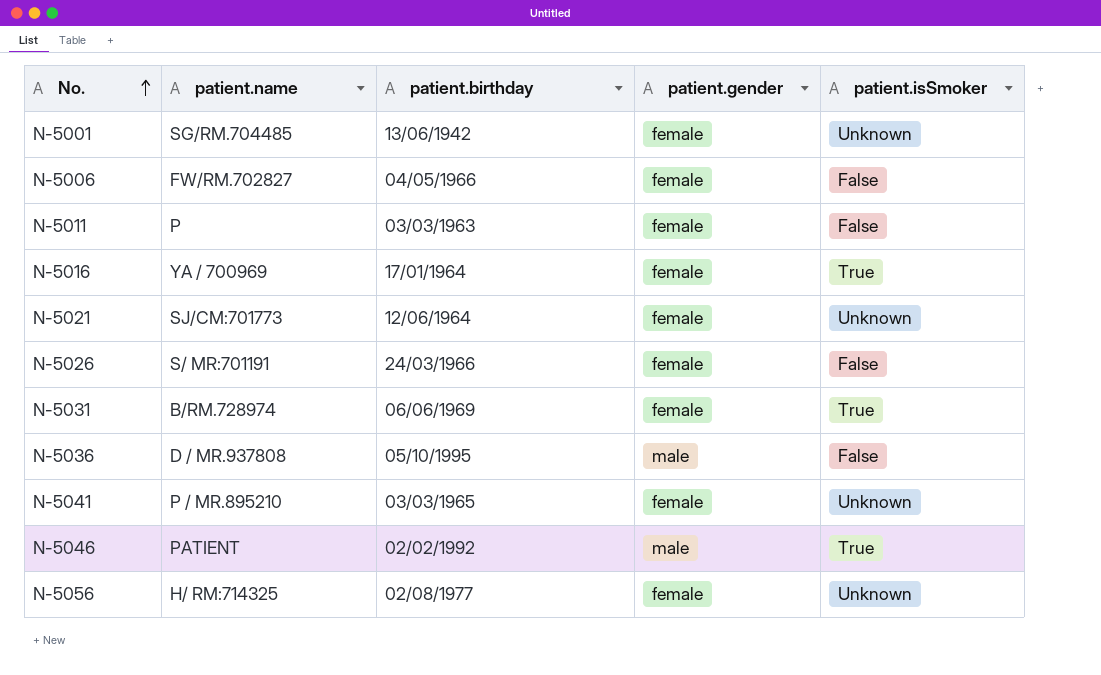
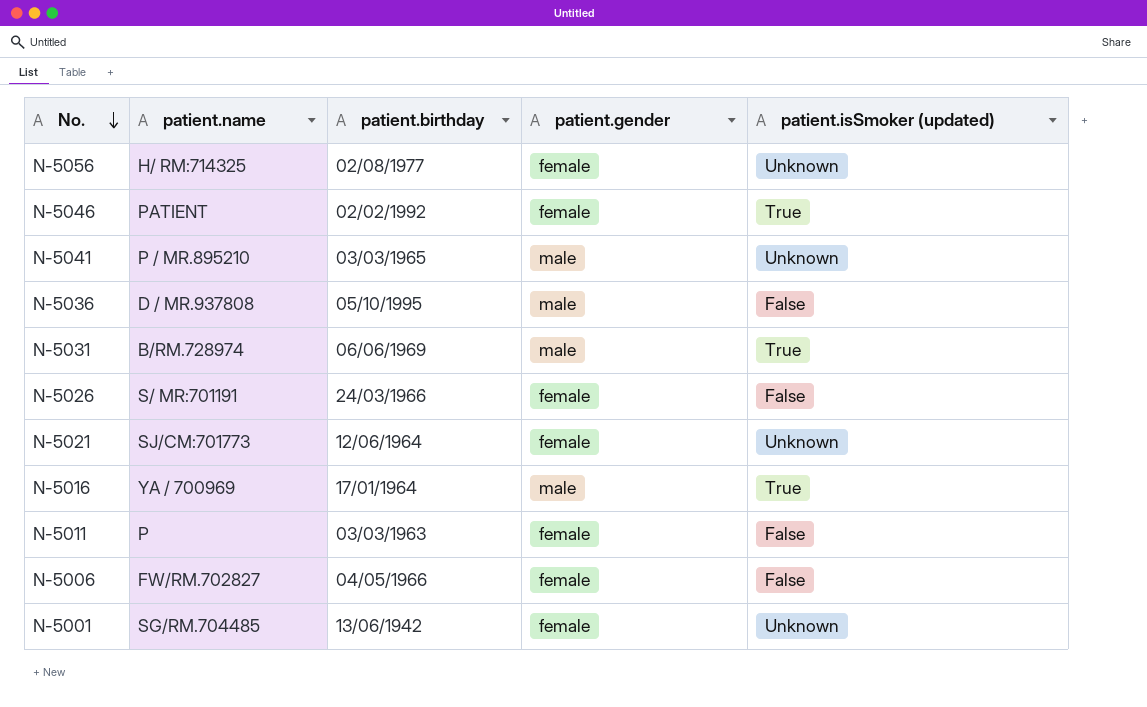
row order: No. ascending -> No. descending
column name: patient.isSmoker -> patient.isSmoker (updated)
N-5046 | patient.gender: male -> female
N-5041 | patient.gender: female -> male
N-5031 | patient.gender: female -> male
N-5016 | patient.gender: female -> male

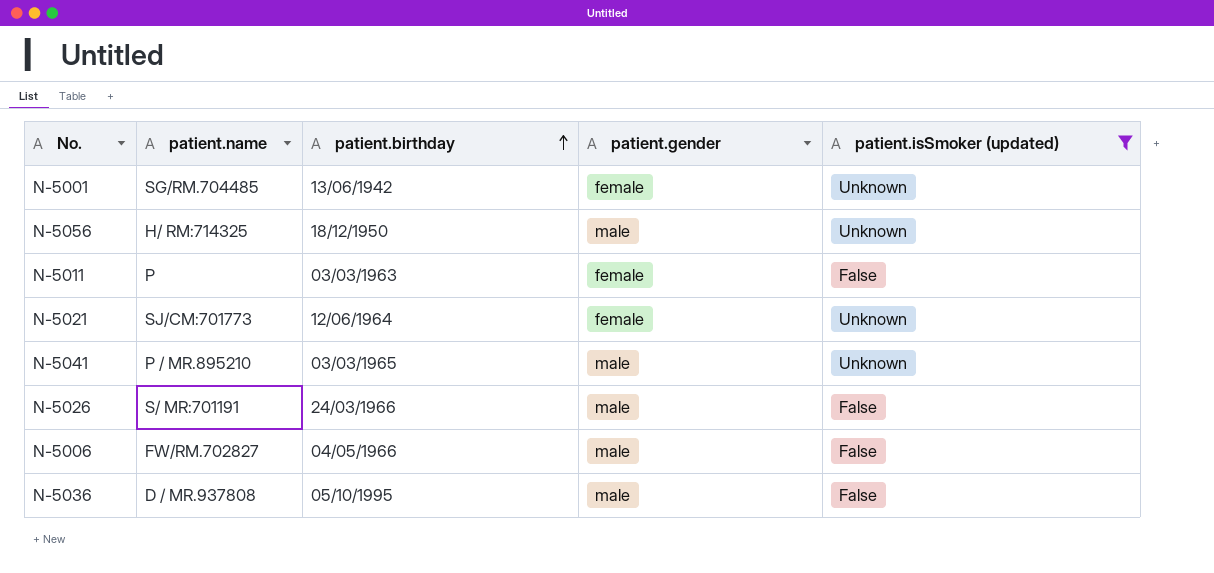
filter: none -> patient.isSmoker (updated) != True
row order: No. descending -> patient.birthday ascending
N-5056 | patient.birthday: 02/08/1977 -> 18/12/1950
N-5056 | patient.gender: female -> male
N-5026 | patient.gender: female -> male
N-5006 | patient.gender: female -> male

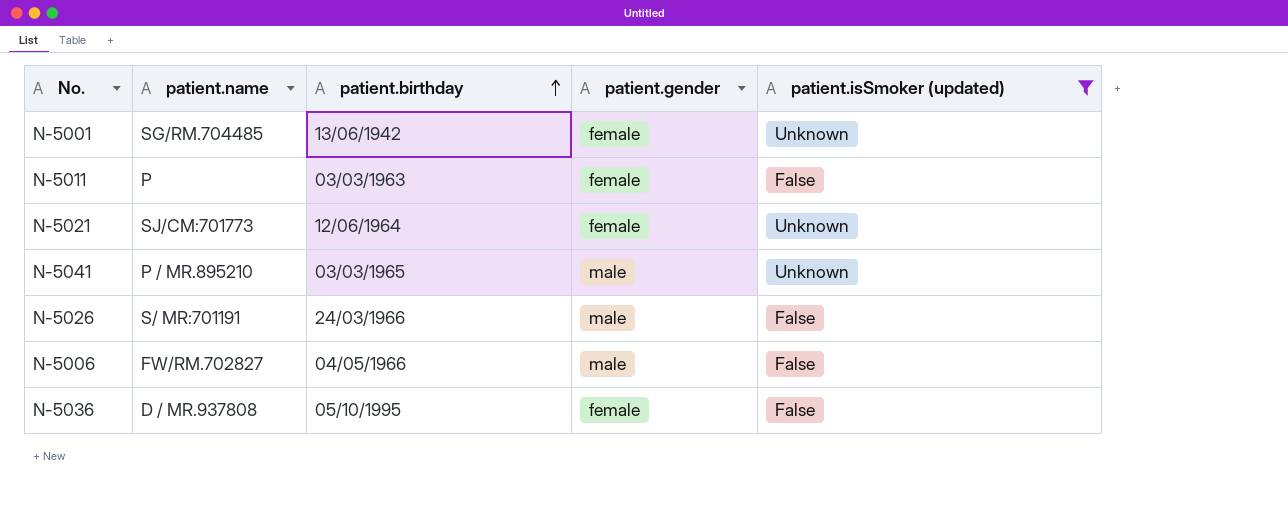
row N-5056: H/ RM:714325 | 18/12/1950 | male | Unknown -> none
N-5036 | patient.gender: male -> female

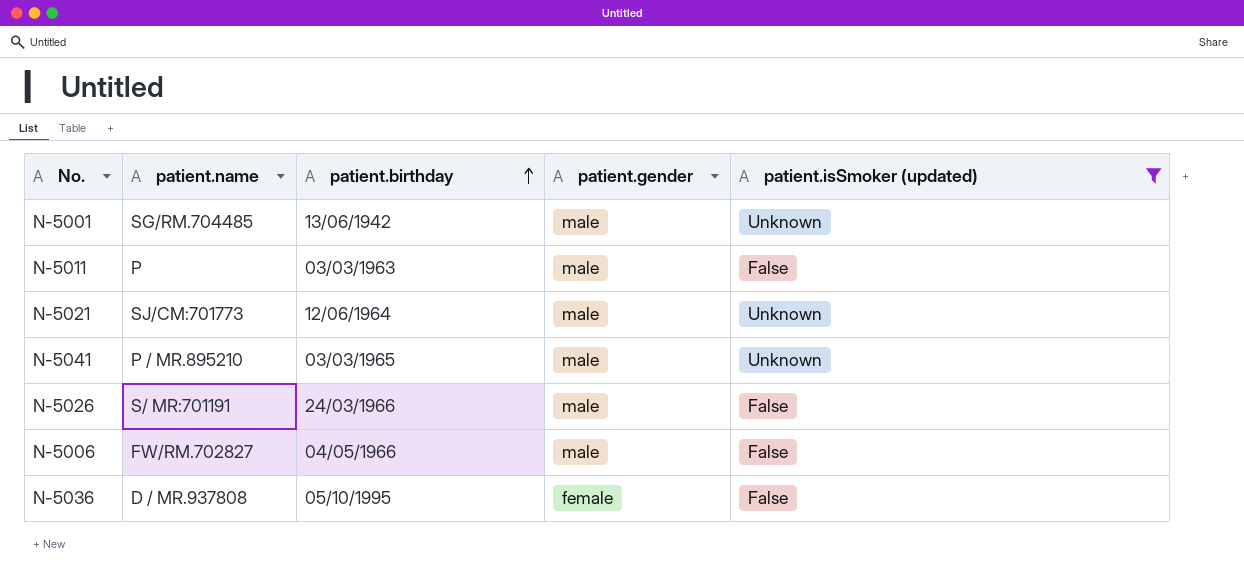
N-5001 | patient.gender: female -> male
N-5011 | patient.gender: female -> male
N-5021 | patient.gender: female -> male

